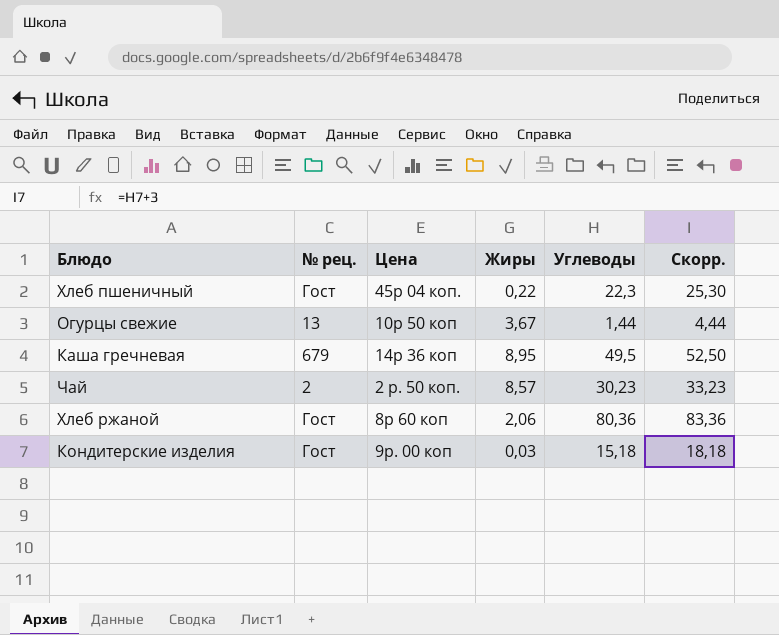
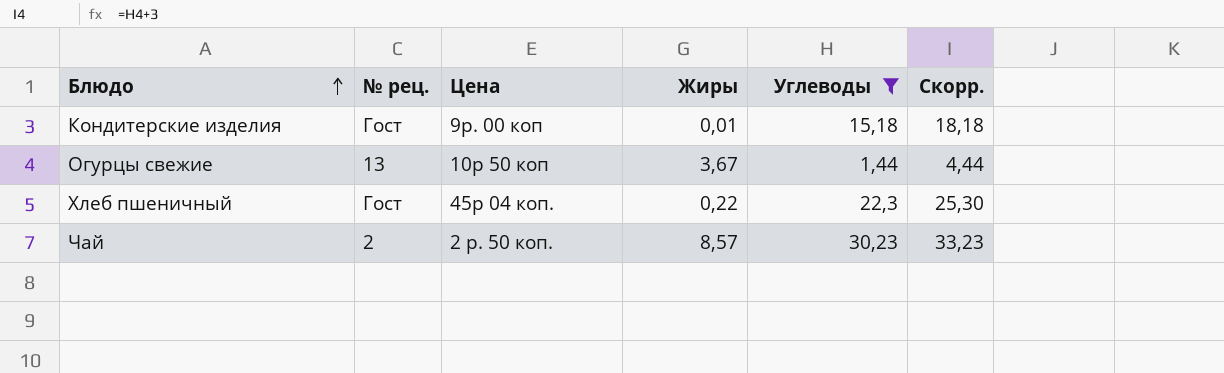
filter: none -> Углеводы <= 30,23
row order: none -> Блюдо ascending
Кондитерские изделия | Жиры: 0,03 -> 0,01

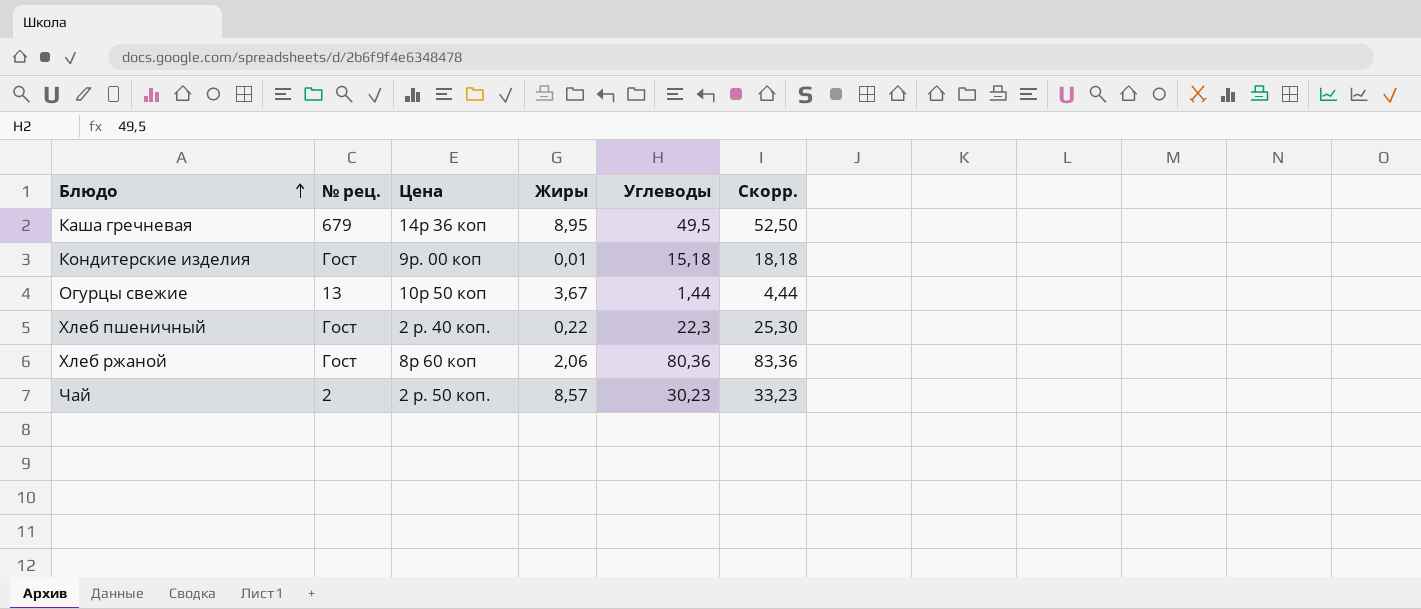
filter: Углеводы <= 30,23 -> none
Хлеб пшеничный | Цена: 45р 04 коп. -> 2 р. 40 коп.

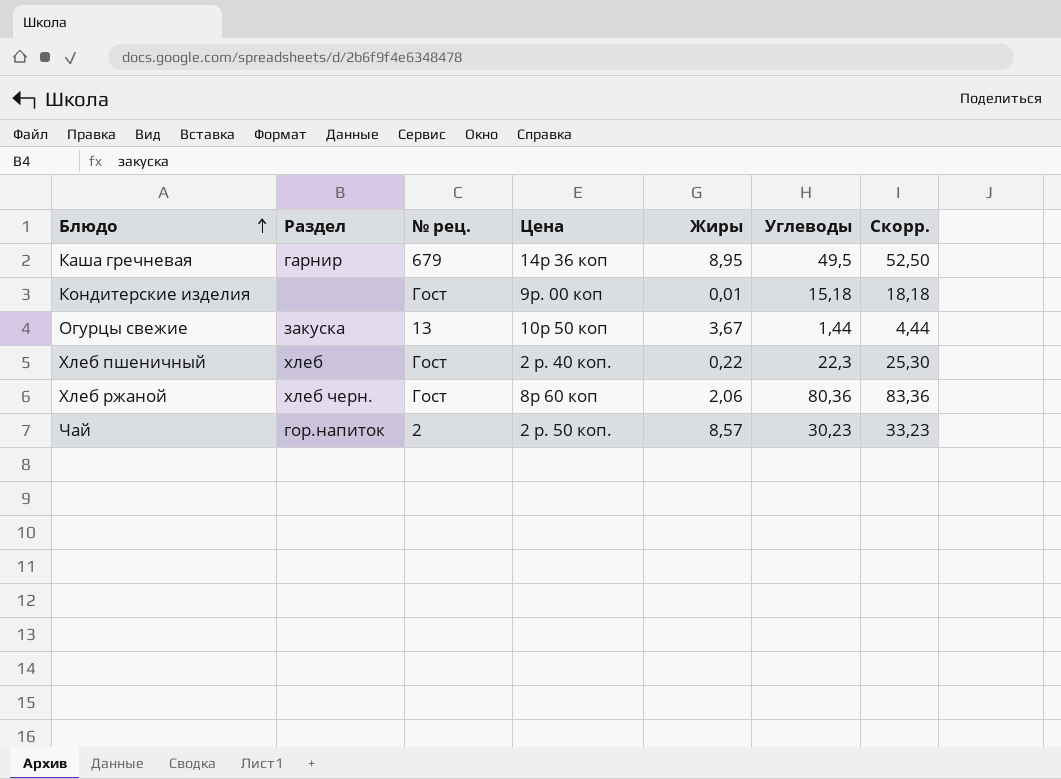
column Раздел | position: none -> 2

